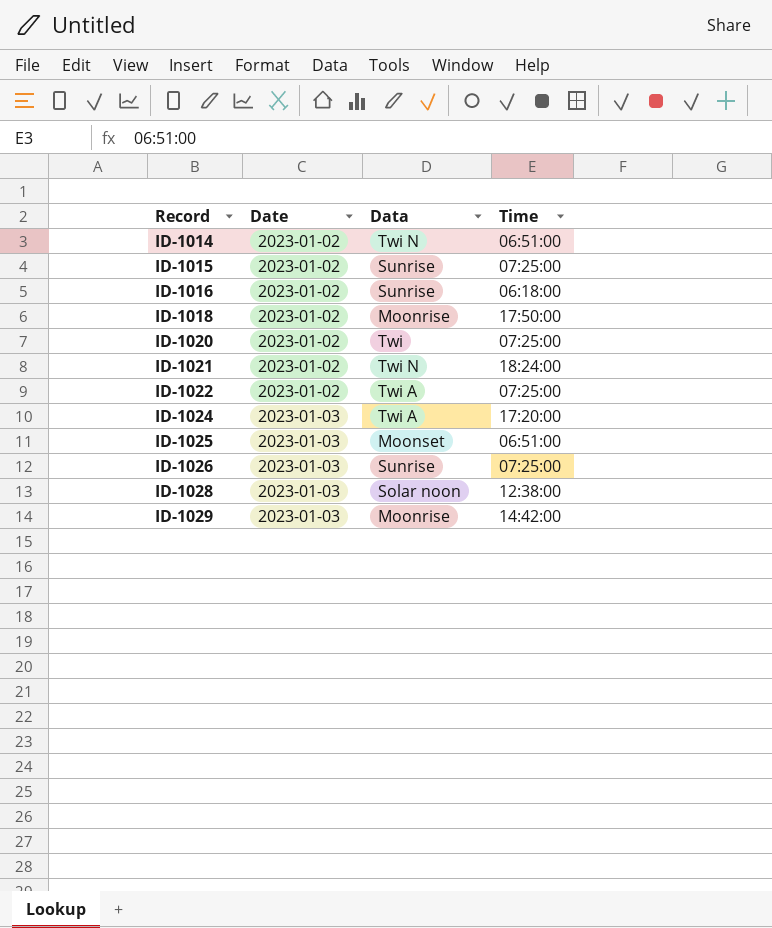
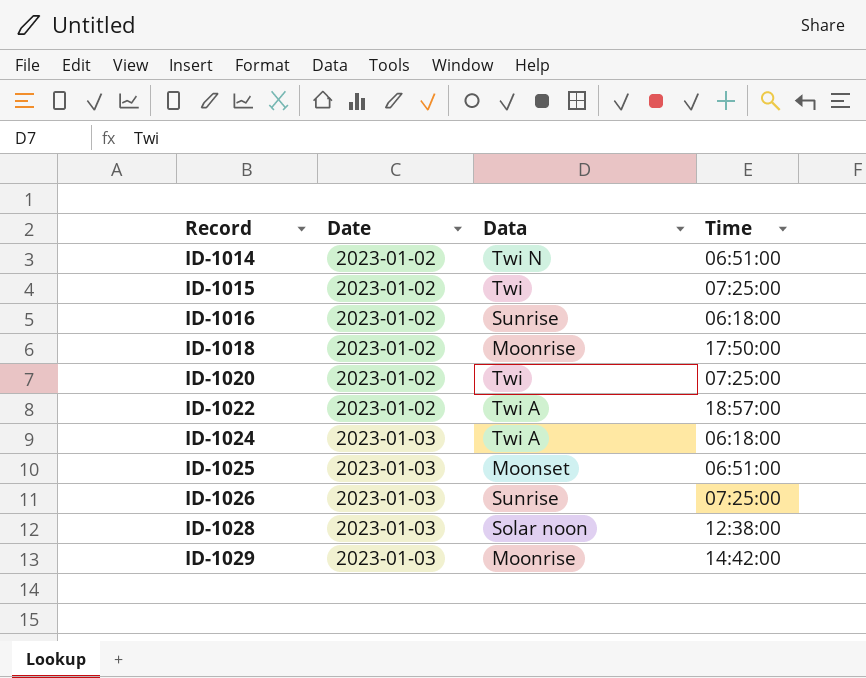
row ID-1021: 2023-01-02 | Twi N | 18:24:00 -> none
ID-1015 | Data: Sunrise -> Twi
ID-1022 | Time: 07:25:00 -> 18:57:00
ID-1024 | Time: 17:20:00 -> 06:18:00

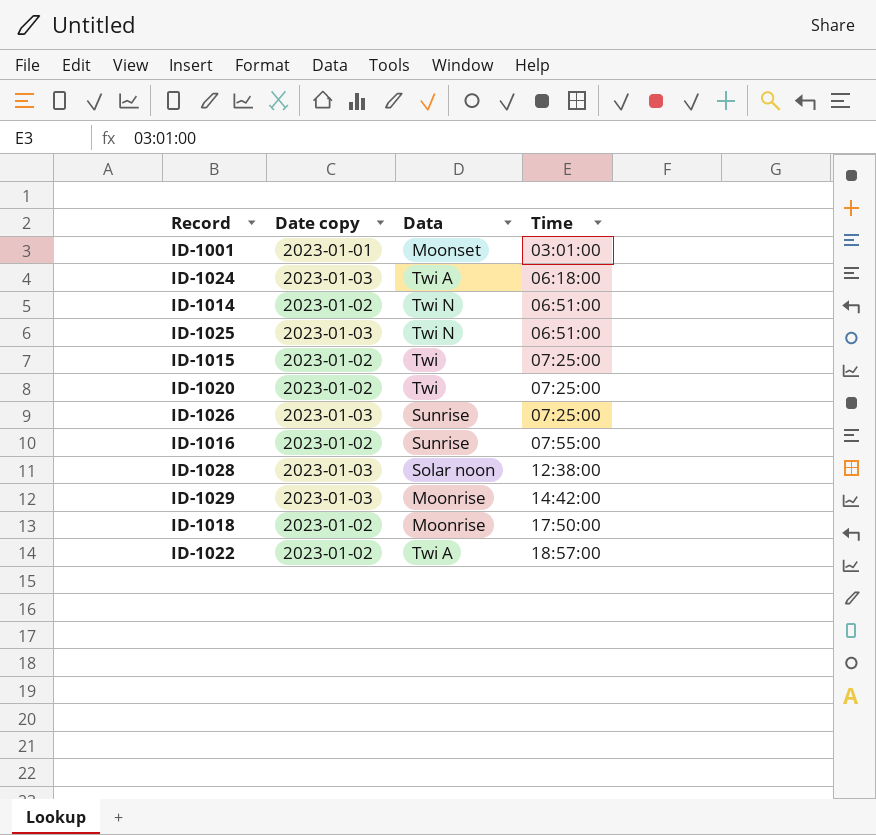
row order: Record ascending -> Time ascending
column name: Date -> Date copy
row ID-1001: none -> 2023-01-01 | Moonset | 03:01:00
ID-1025 | Data: Moonset -> Twi N
ID-1016 | Time: 06:18:00 -> 07:55:00

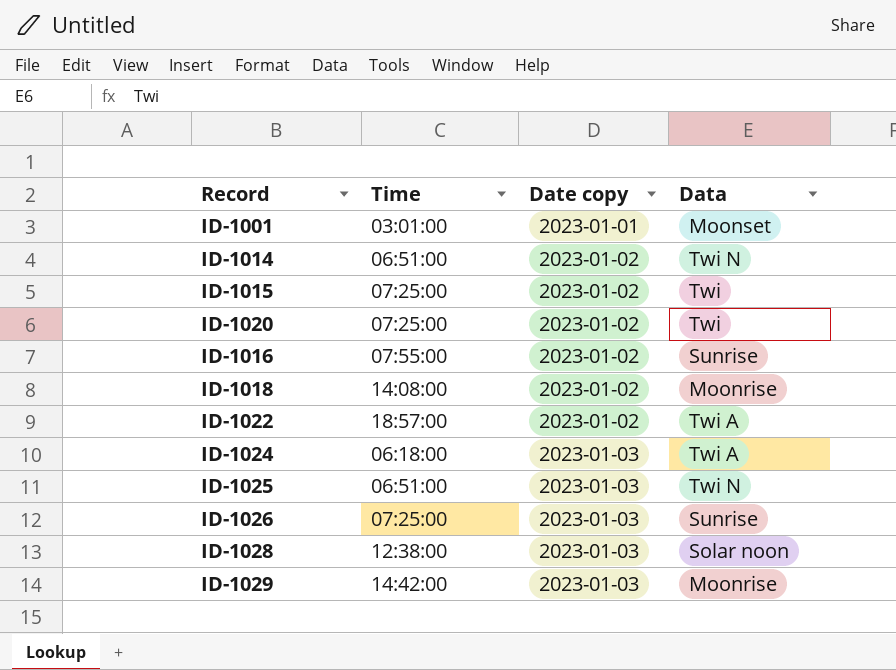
row order: Time ascending -> Date copy ascending
column Time | position: 4 -> 2
ID-1018 | Time: 17:50:00 -> 14:08:00

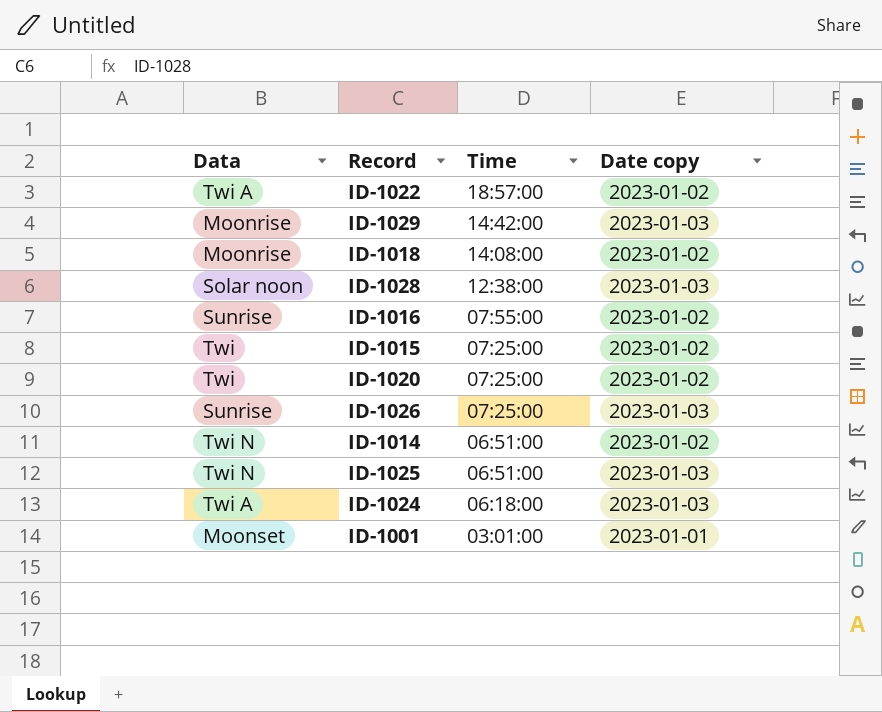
row order: Date copy ascending -> Time descending
column Data | position: 4 -> 1

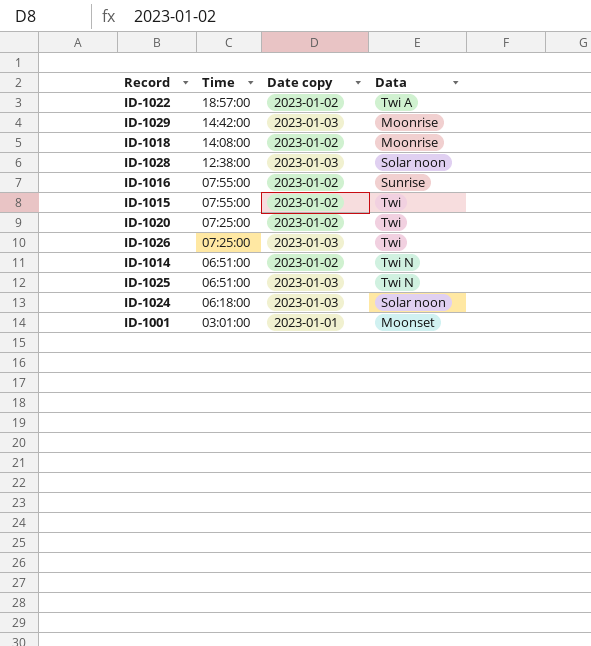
column Data | position: 1 -> 4
ID-1015 | Time: 07:25:00 -> 07:55:00
ID-1026 | Data: Sunrise -> Twi
ID-1024 | Data: Twi A -> Solar noon

